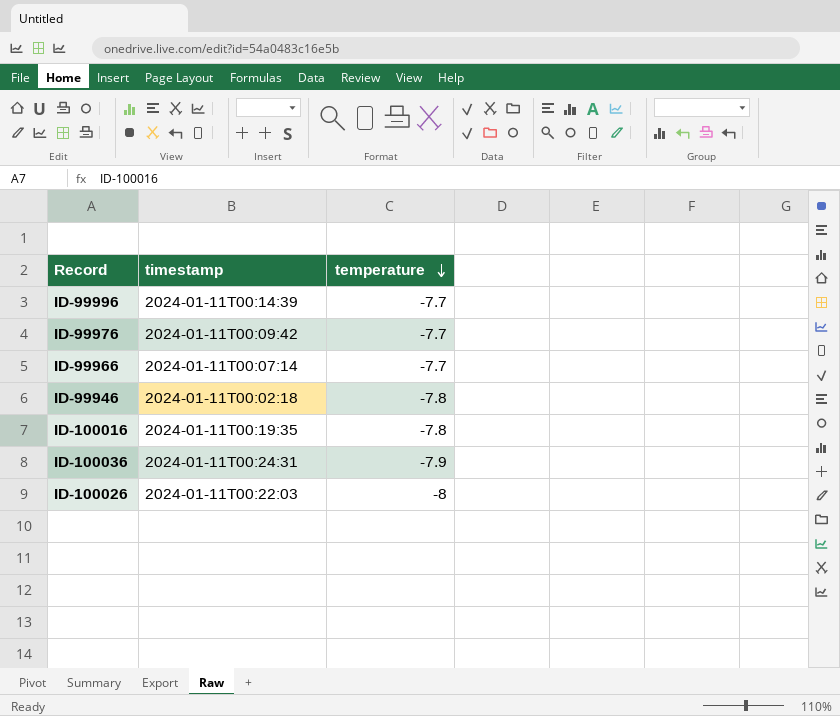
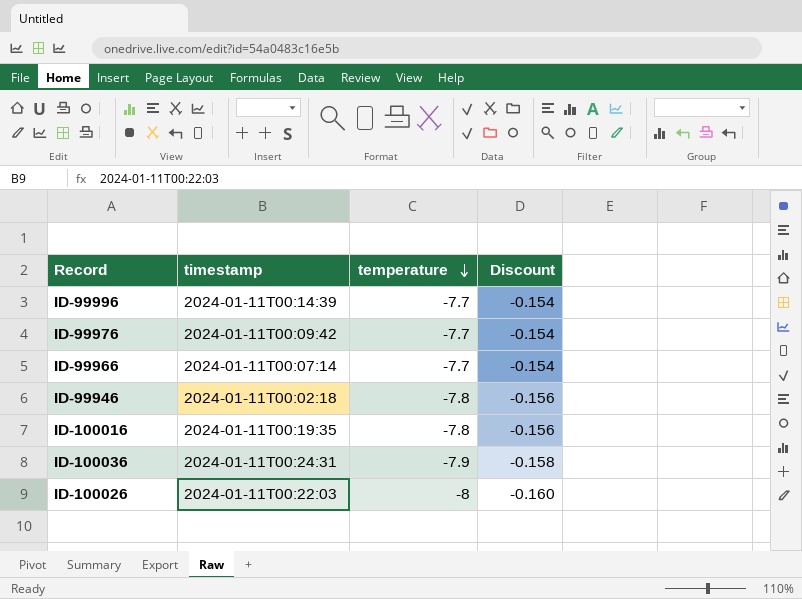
column Discount | formula: none -> [temperature] * 0.02

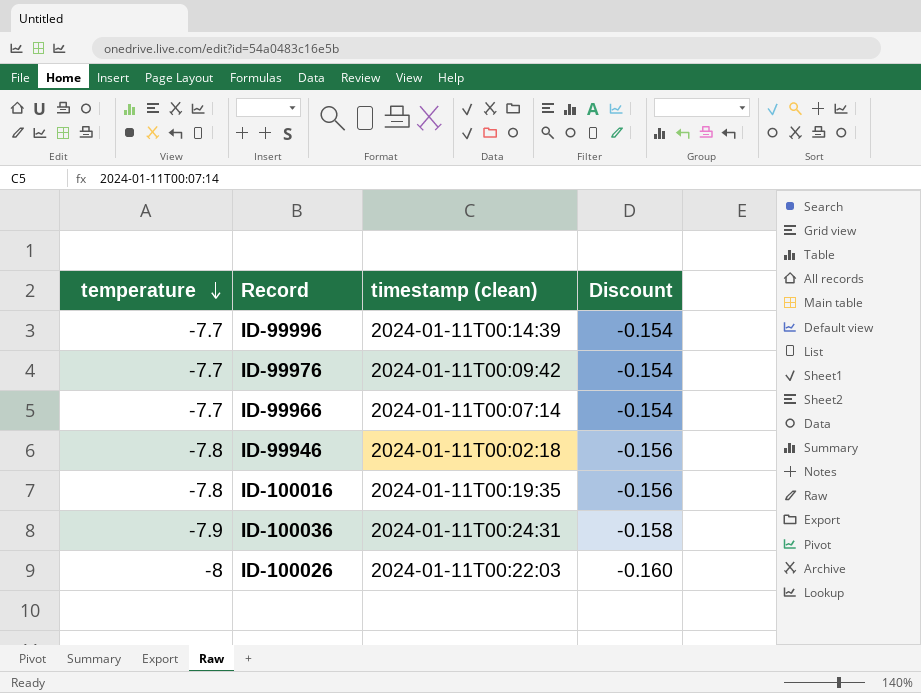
column temperature | position: 3 -> 1
column name: timestamp -> timestamp (clean)

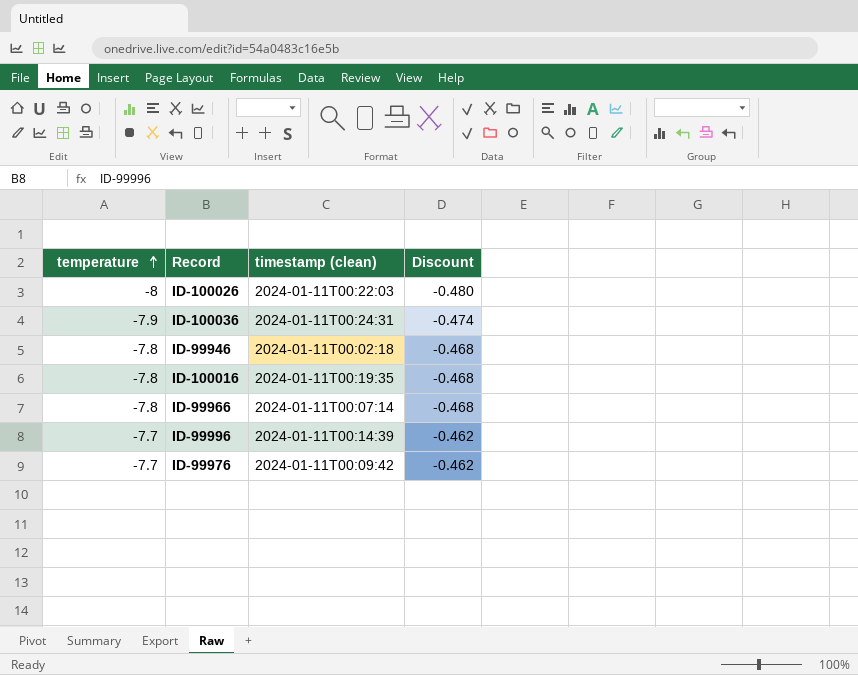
row order: temperature descending -> temperature ascending
column Discount | formula: [temperature] * 0.02 -> [temperature] * 0.06
ID-99966 | temperature: -7.7 -> -7.8

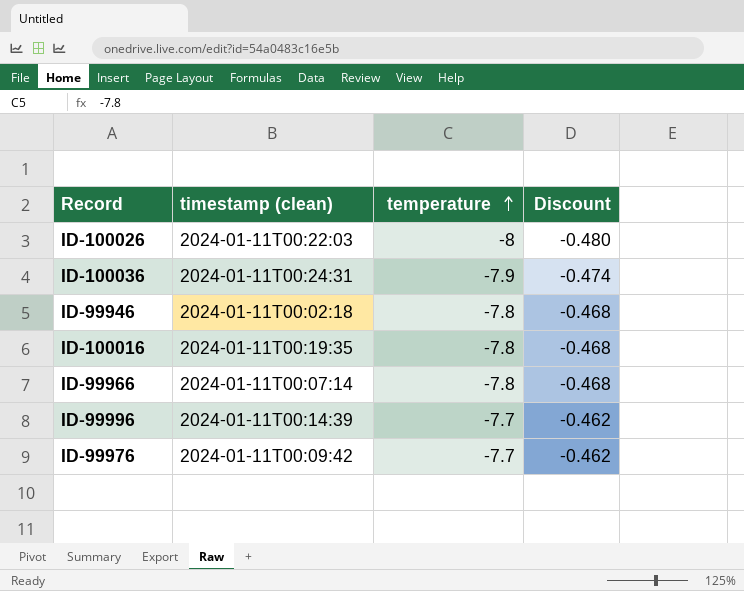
column temperature | position: 1 -> 3

